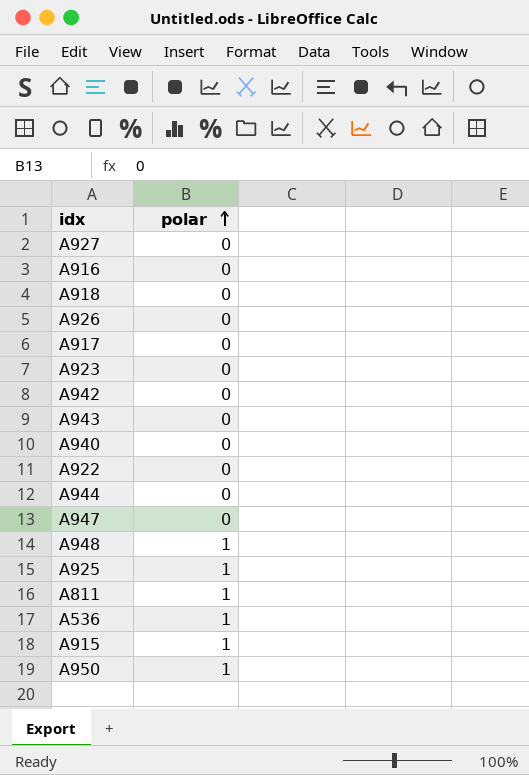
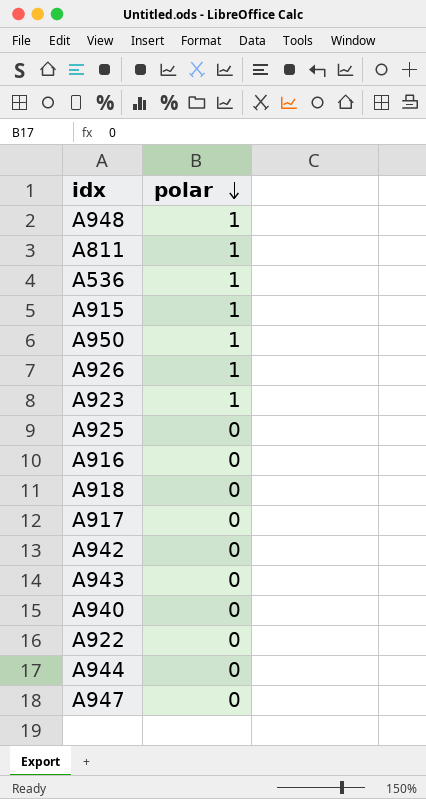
row order: polar ascending -> polar descending
row A927: 0 -> none
A926 | polar: 0 -> 1
A923 | polar: 0 -> 1
A925 | polar: 1 -> 0

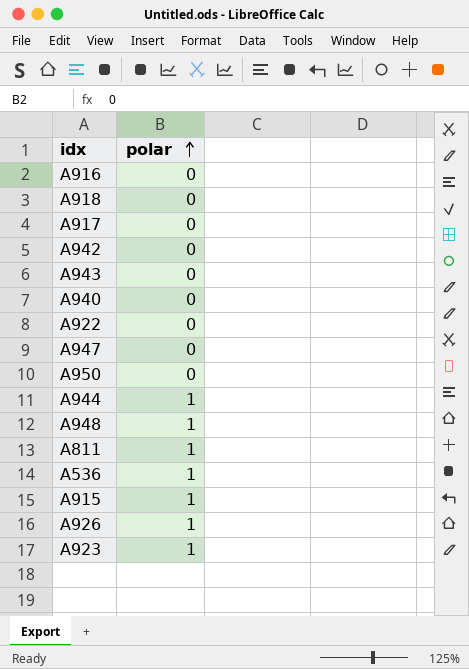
row order: polar descending -> polar ascending
row A925: 0 -> none
A950 | polar: 1 -> 0
A944 | polar: 0 -> 1

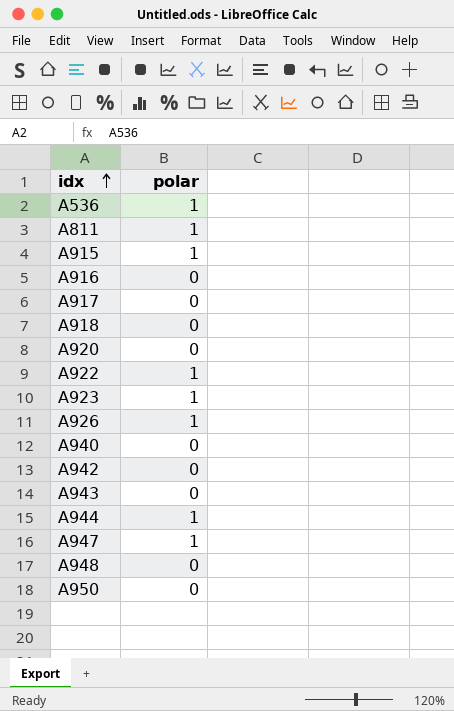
row order: polar ascending -> idx ascending
row A920: none -> 0
A922 | polar: 0 -> 1
A947 | polar: 0 -> 1
A948 | polar: 1 -> 0

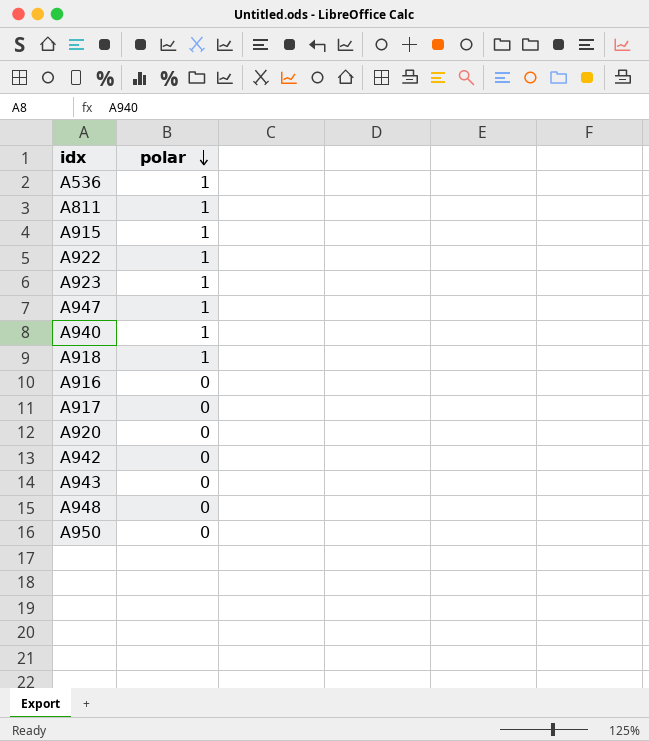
row order: idx ascending -> polar descending
row A926: 1 -> none
row A944: 1 -> none
A940 | polar: 0 -> 1
A918 | polar: 0 -> 1

